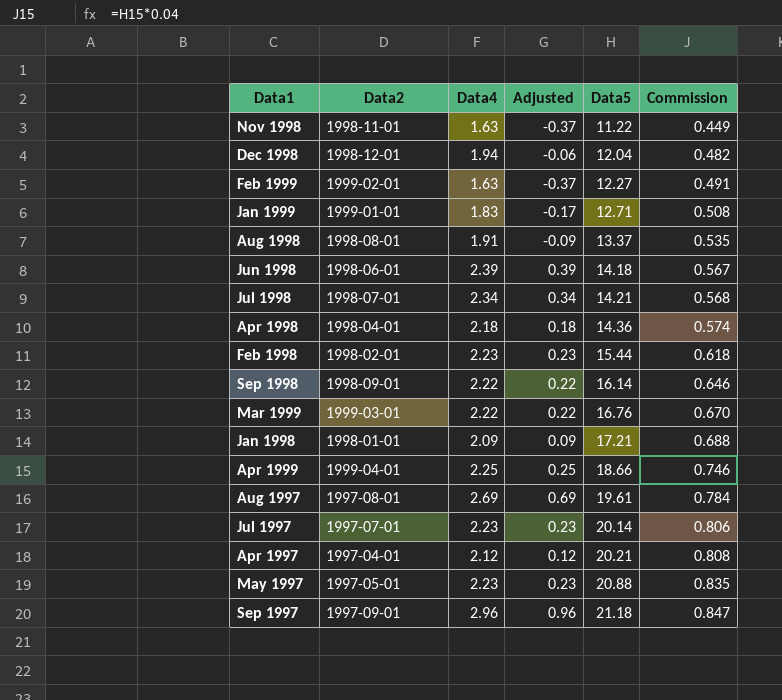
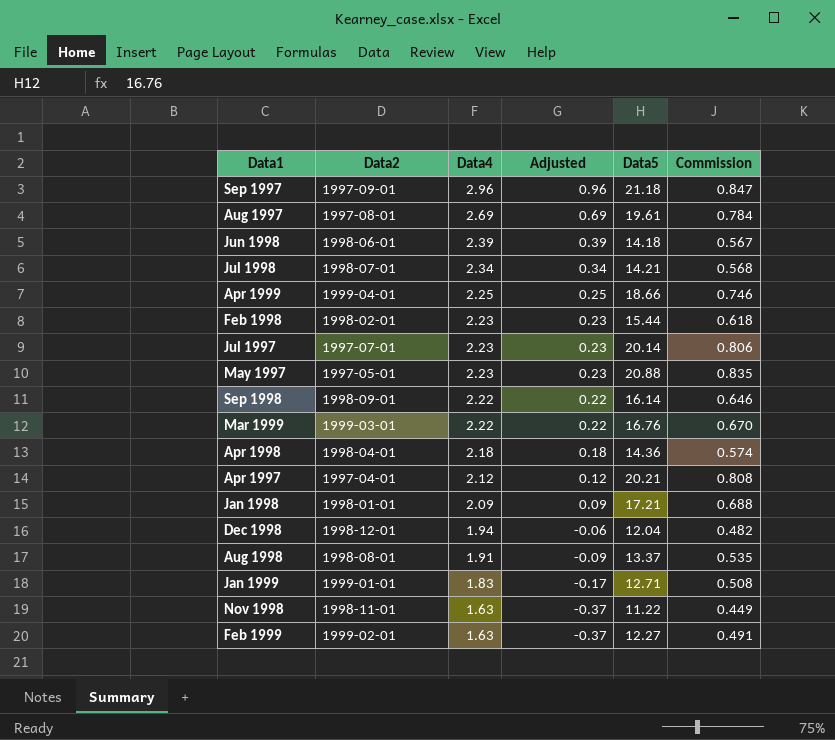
row order: Data5 ascending -> Data4 descending

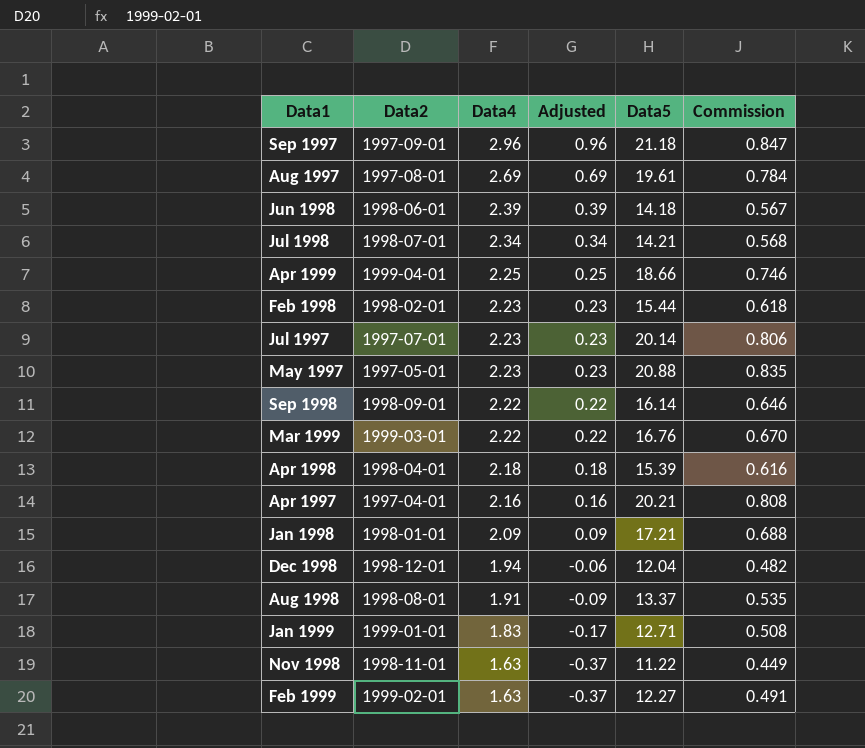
Apr 1998 | Data5: 14.36 -> 15.39
Apr 1998 | Commission: 0.574 -> 0.616
Apr 1997 | Data4: 2.12 -> 2.16
Apr 1997 | Adjusted: 0.12 -> 0.16

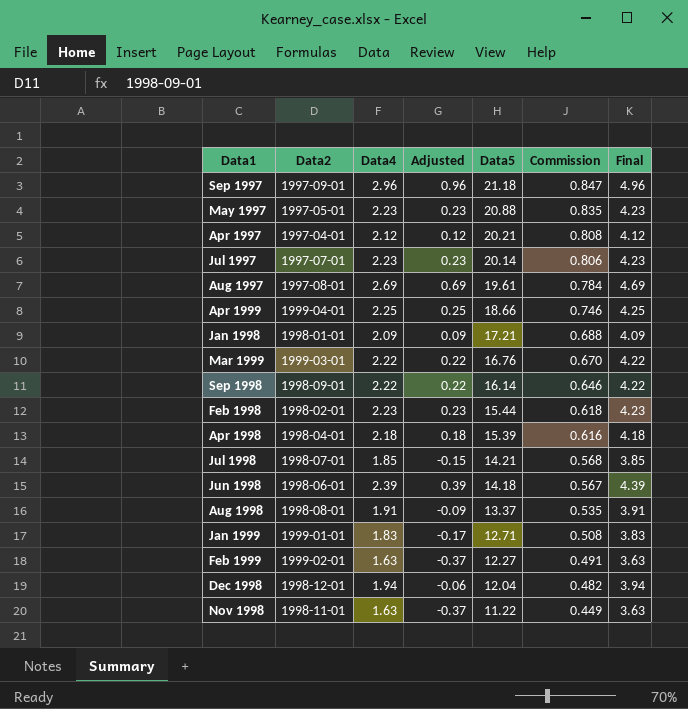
row order: Data4 descending -> Data5 descending
column Final | formula: none -> [Data4] + 2
Apr 1997 | Data4: 2.16 -> 2.12
Apr 1997 | Adjusted: 0.16 -> 0.12
Jul 1998 | Data4: 2.34 -> 1.85
Jul 1998 | Adjusted: 0.34 -> -0.15

